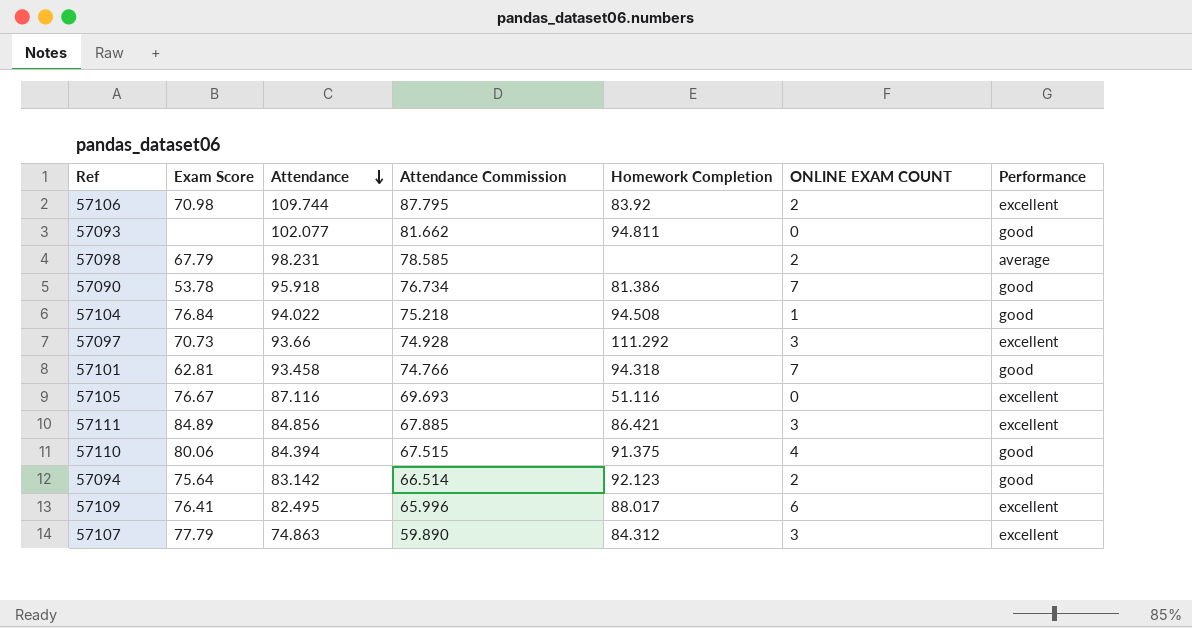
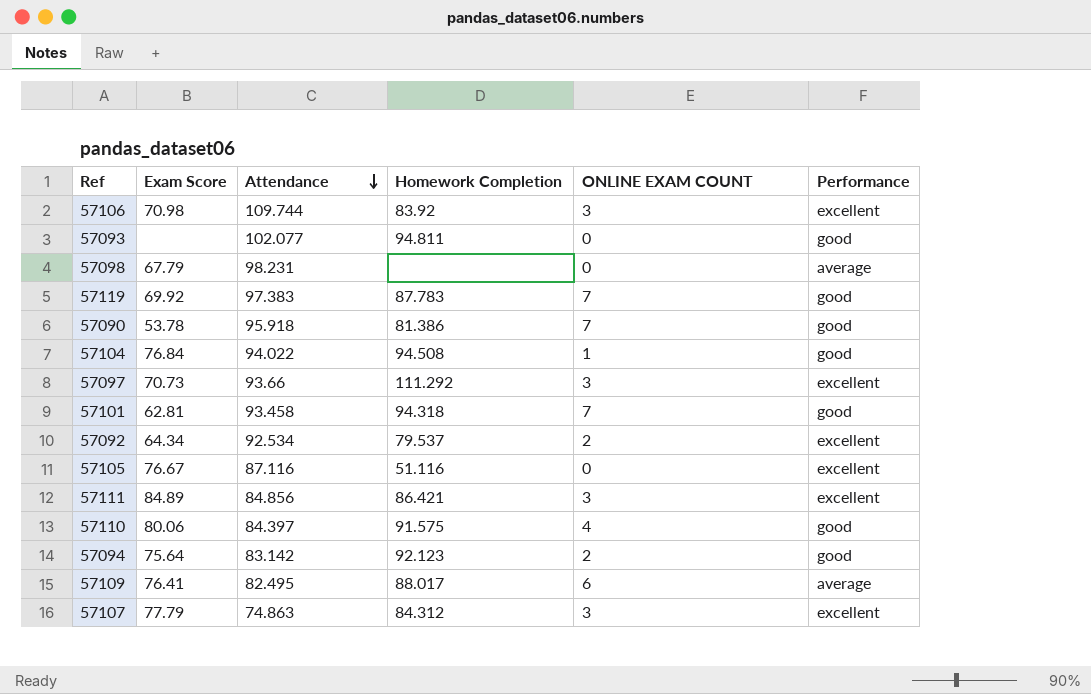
column Attendance Commission | formula: [Attendance] * 0.8 -> none
57106 | ONLINE EXAM COUNT: 2 -> 3
57098 | ONLINE EXAM COUNT: 2 -> 0
row 57119: none -> 69.92 | 97.383 | 87.783 | 7 | good
row 57092: none -> 64.34 | 92.534 | 79.537 | 2 | excellent
57110 | Attendance: 84.394 -> 84.397
57110 | Homework Completion: 91.375 -> 91.575
57109 | Performance: excellent -> average

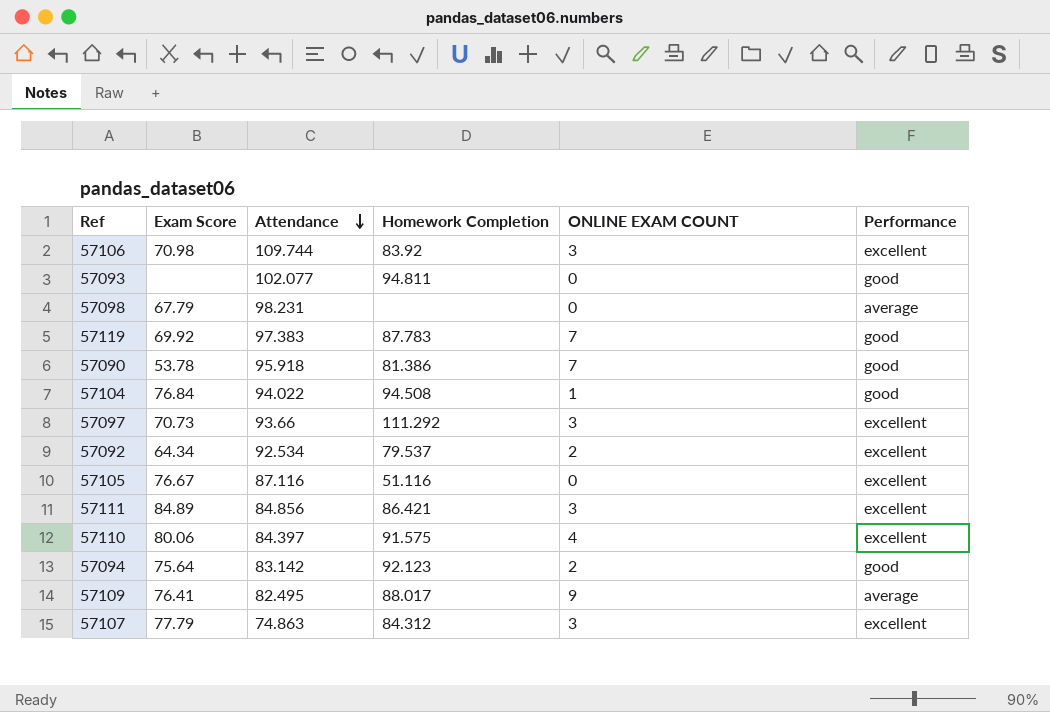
row 57101: 62.81 | 93.458 | 94.318 | 7 | good -> none
57110 | Performance: good -> excellent
57109 | ONLINE EXAM COUNT: 6 -> 9

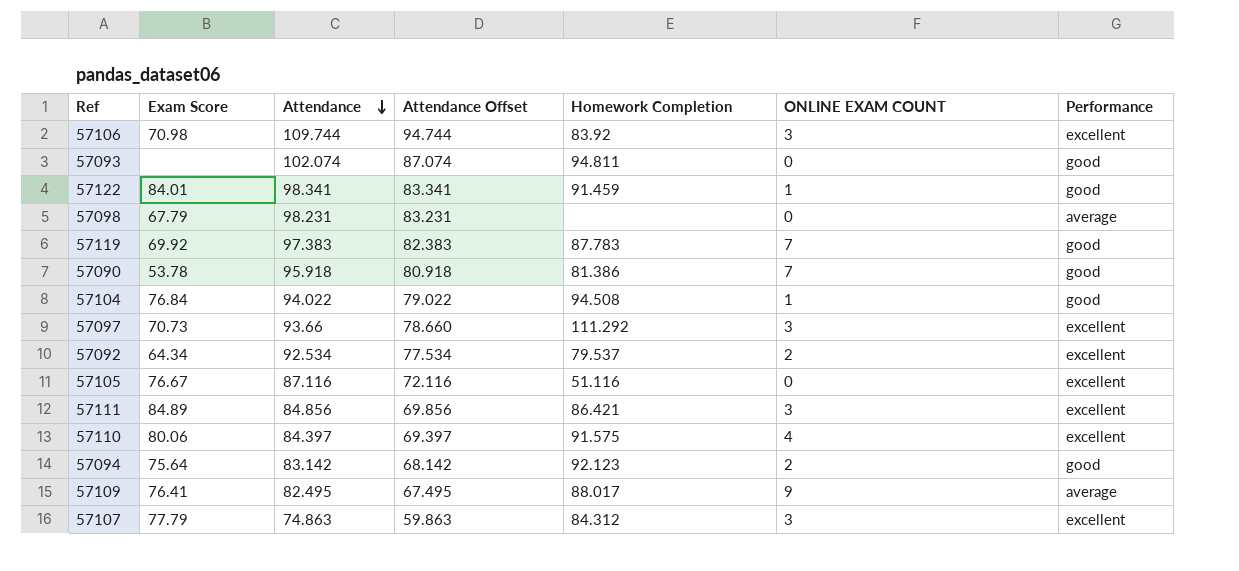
column Attendance Offset | formula: none -> [Attendance] - 15
57093 | Attendance: 102.077 -> 102.074
row 57122: none -> 84.01 | 98.341 | 83.341 | 91.459 | 1 | good

